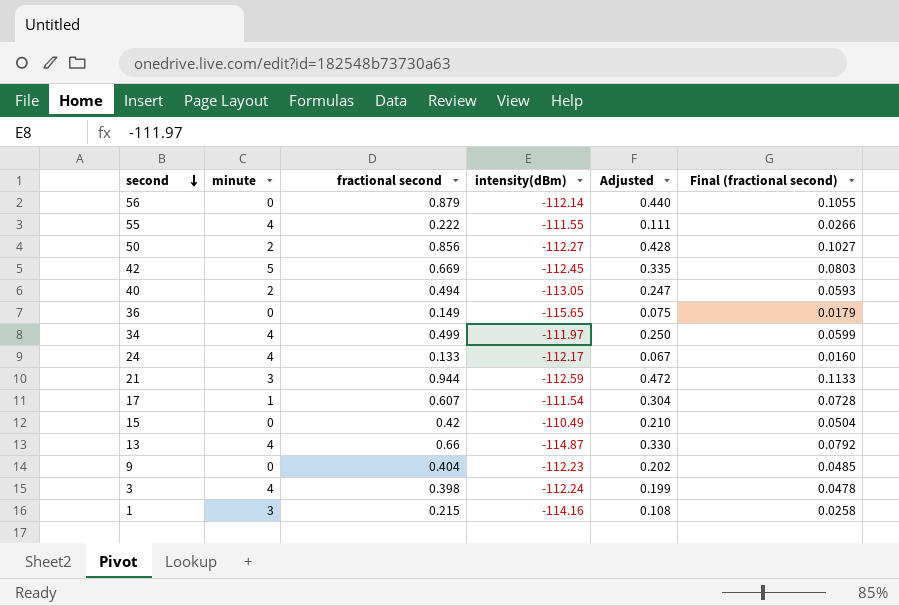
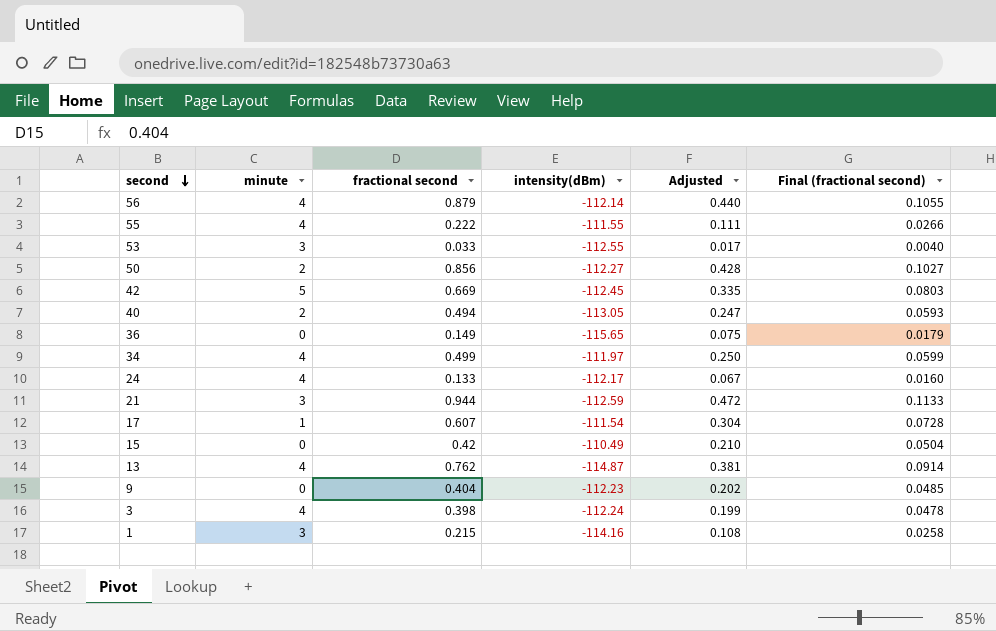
56 | minute: 0 -> 4
row 53: none -> 3 | 0.033 | -112.55 | 0.017 | 0.0040
13 | fractional second: 0.66 -> 0.762
13 | Adjusted: 0.330 -> 0.381
13 | Final (fractional second): 0.0792 -> 0.0914

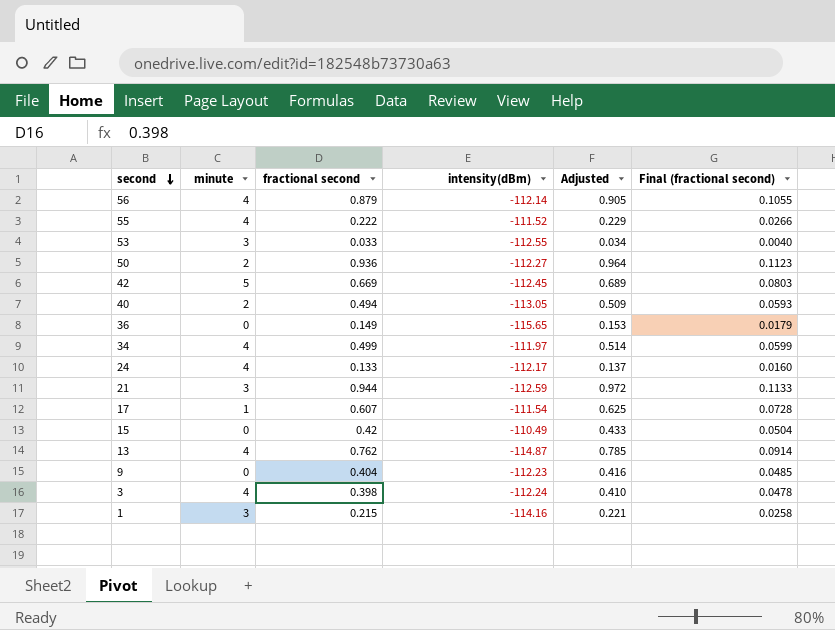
column Adjusted | formula: [fractional second] * 0.5 -> [fractional second] * 1.03
55 | intensity(dBm): -111.55 -> -111.52
50 | fractional second: 0.856 -> 0.936
50 | Final (fractional second): 0.1027 -> 0.1123

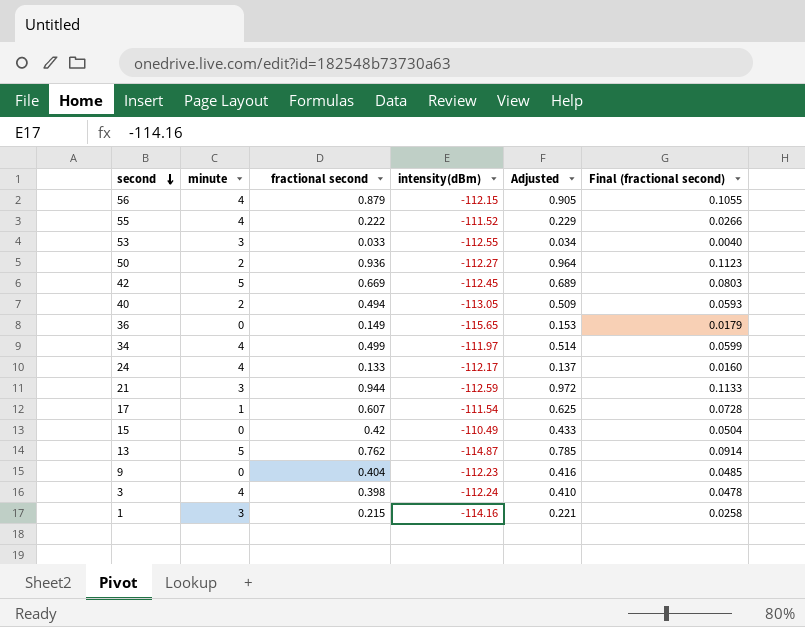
56 | intensity(dBm): -112.14 -> -112.15
13 | minute: 4 -> 5

